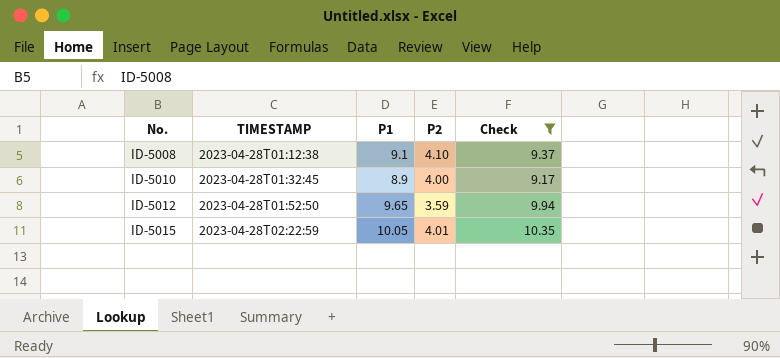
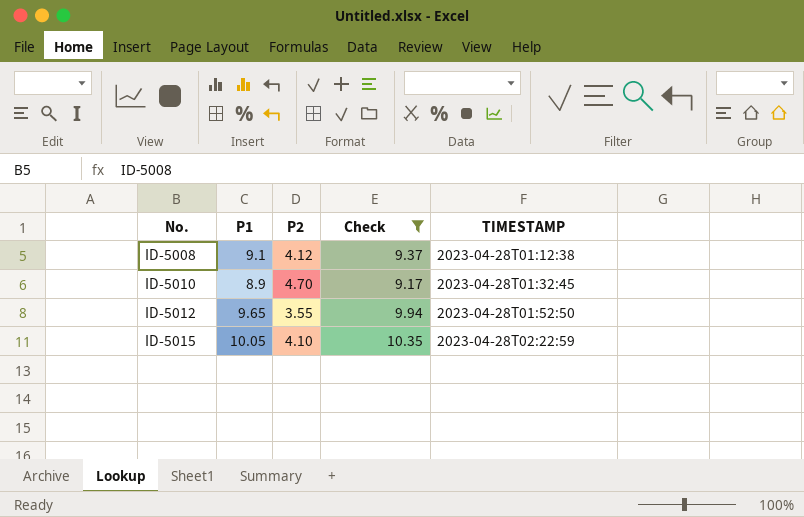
column TIMESTAMP | position: 2 -> 5
ID-5008 | P2: 4.10 -> 4.12
ID-5010 | P2: 4.00 -> 4.70
ID-5012 | P2: 3.59 -> 3.55
ID-5015 | P2: 4.01 -> 4.10

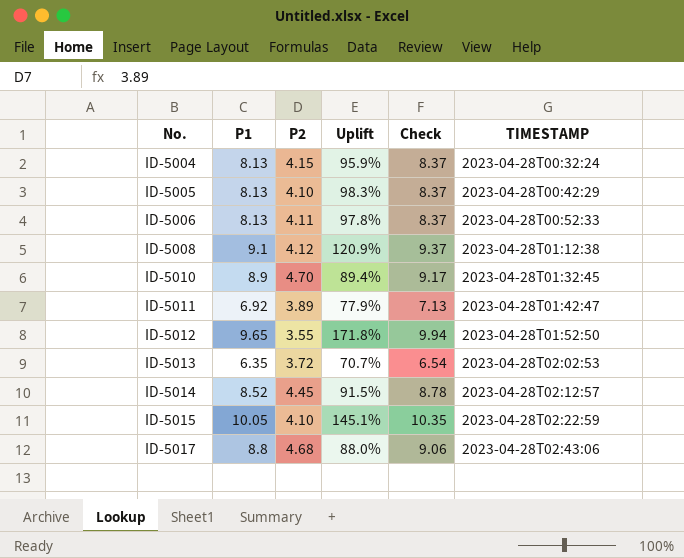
filter: Check >= 9.17 -> none
column Uplift | formula: none -> ([P1] - [P2]) / [P2]

